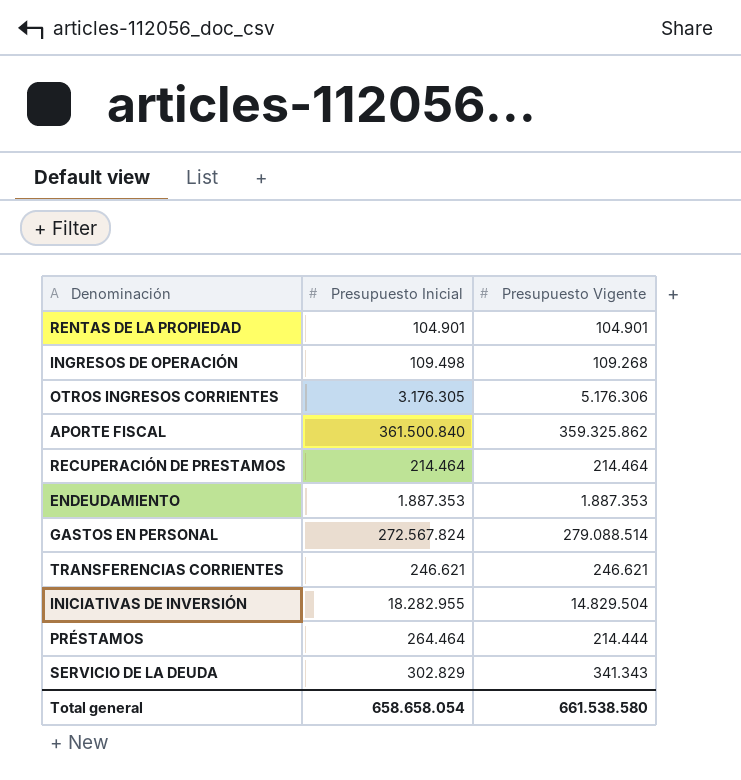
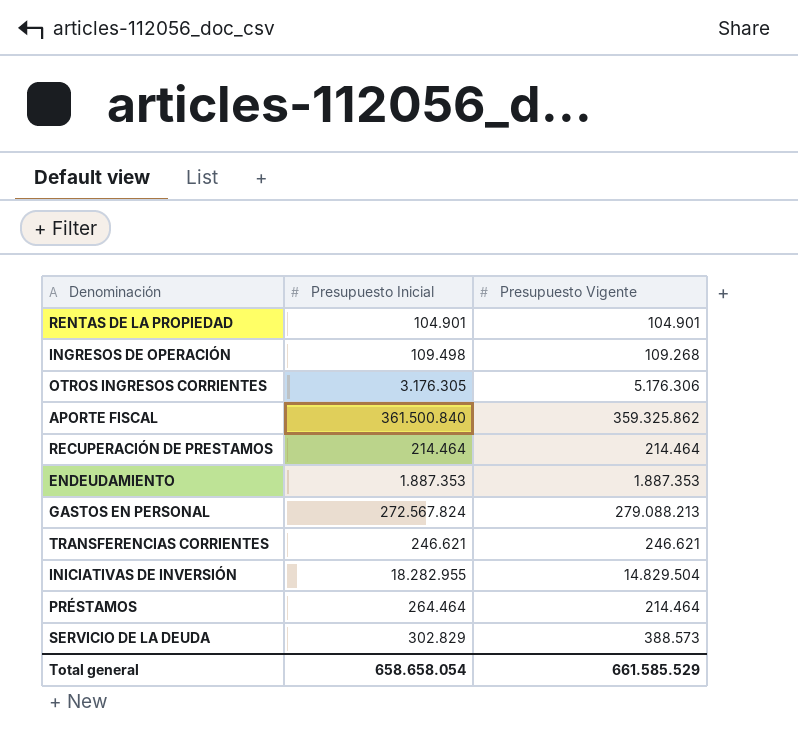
GASTOS EN PERSONAL | Presupuesto Vigente: 279.088.514 -> 279.088.213
PRÉSTAMOS | Presupuesto Vigente: 214.444 -> 214.464
SERVICIO DE LA DEUDA | Presupuesto Vigente: 341.343 -> 388.573
Total general | Presupuesto Vigente: 661.538.580 -> 661.585.529

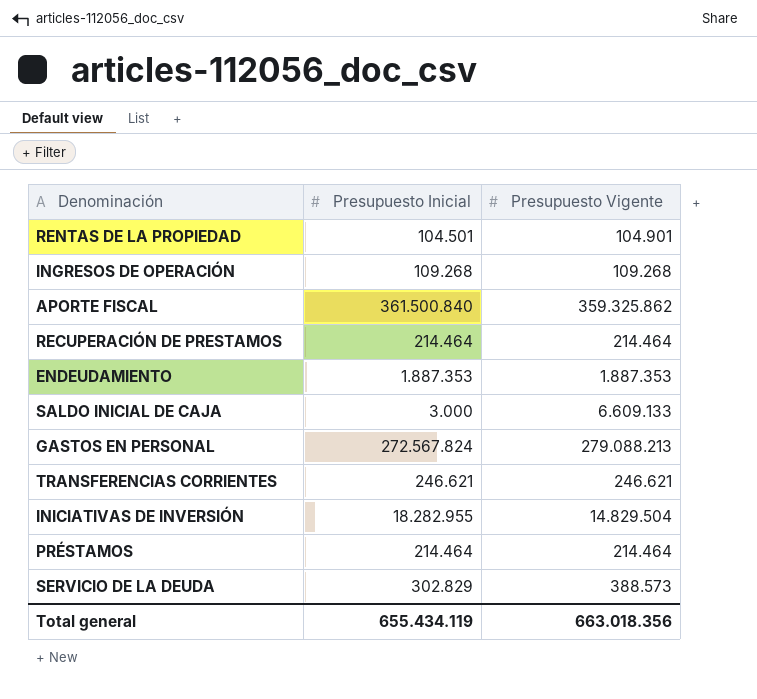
row OTROS INGRESOS CORRIENTES: 3.176.305 | 5.176.306 -> none
RENTAS DE LA PROPIEDAD | Presupuesto Inicial: 104.901 -> 104.501
INGRESOS DE OPERACIÓN | Presupuesto Inicial: 109.498 -> 109.268
row SALDO INICIAL DE CAJA: none -> 3.000 | 6.609.133
PRÉSTAMOS | Presupuesto Inicial: 264.464 -> 214.464
Total general | Presupuesto Inicial: 658.658.054 -> 655.434.119
Total general | Presupuesto Vigente: 661.585.529 -> 663.018.356

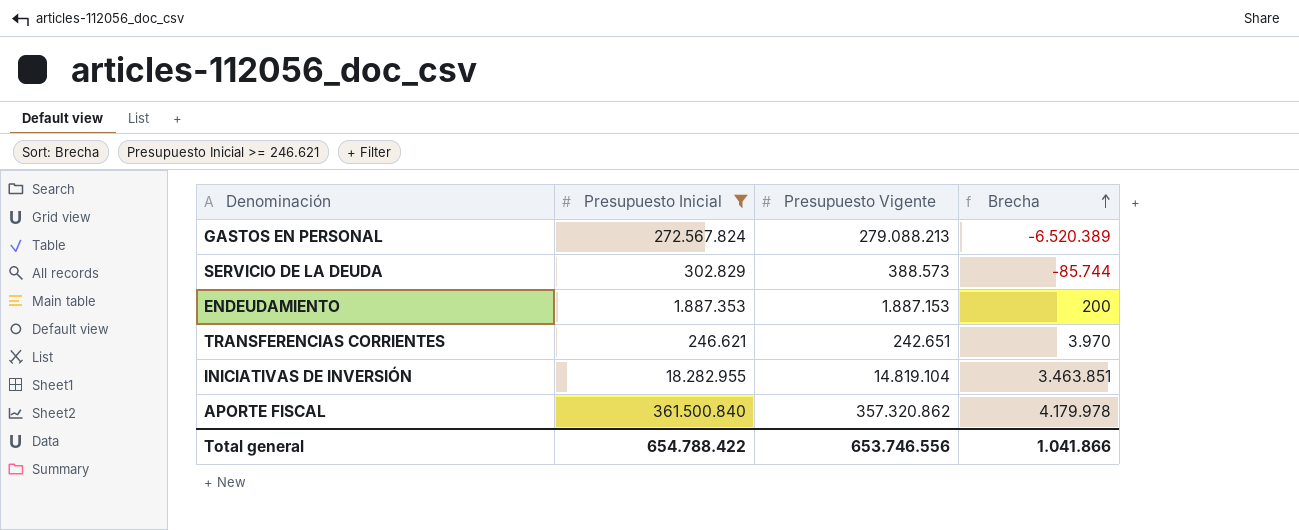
filter: none -> Presupuesto Inicial >= 246.621
row order: none -> Brecha ascending
column Brecha | formula: none -> [Presupuesto Inicial] - [Presupuesto Vigente]
ENDEUDAMIENTO | Presupuesto Vigente: 1.887.353 -> 1.887.153
TRANSFERENCIAS CORRIENTES | Presupuesto Vigente: 246.621 -> 242.651
INICIATIVAS DE INVERSIÓN | Presupuesto Vigente: 14.829.504 -> 14.819.104
APORTE FISCAL | Presupuesto Vigente: 359.325.862 -> 357.320.862
Total general | Presupuesto Inicial: 655.434.119 -> 654.788.422
Total general | Presupuesto Vigente: 663.018.356 -> 653.746.556

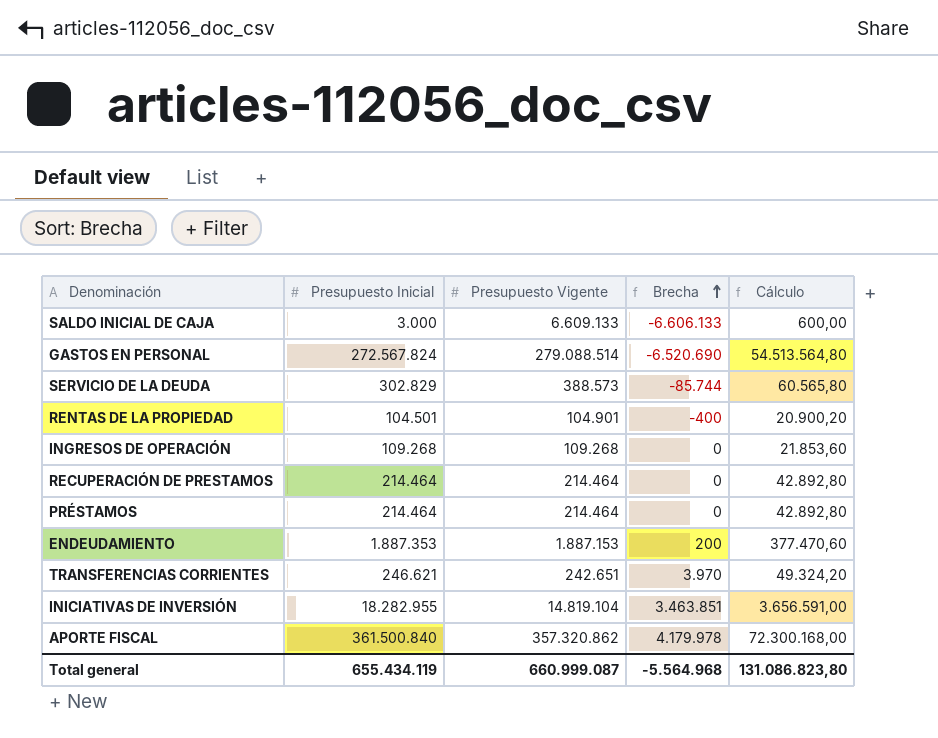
filter: Presupuesto Inicial >= 246.621 -> none
column Cálculo | formula: none -> [Presupuesto Inicial] * 0,2
GASTOS EN PERSONAL | Presupuesto Vigente: 279.088.213 -> 279.088.514
GASTOS EN PERSONAL | Brecha: -6.520.389 -> -6.520.690
Total general | Presupuesto Inicial: 654.788.422 -> 655.434.119
Total general | Presupuesto Vigente: 653.746.556 -> 660.999.087
Total general | Brecha: 1.041.866 -> -5.564.968

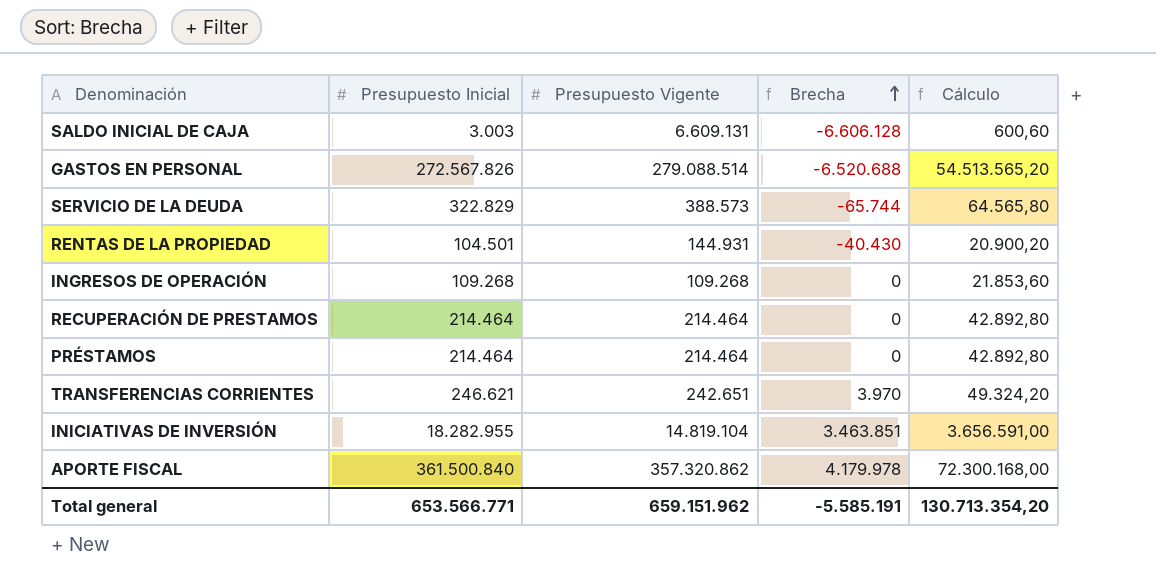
row ENDEUDAMIENTO: 1.887.353 | 1.887.153 | 200 | 377.470,60 -> none
SALDO INICIAL DE CAJA | Presupuesto Inicial: 3.000 -> 3.003
SALDO INICIAL DE CAJA | Presupuesto Vigente: 6.609.133 -> 6.609.131
SALDO INICIAL DE CAJA | Brecha: -6.606.133 -> -6.606.128
SALDO INICIAL DE CAJA | Cálculo: 600,00 -> 600,60
GASTOS EN PERSONAL | Presupuesto Inicial: 272.567.824 -> 272.567.826
GASTOS EN PERSONAL | Brecha: -6.520.690 -> -6.520.688
GASTOS EN PERSONAL | Cálculo: 54.513.564,80 -> 54.513.565,20
SERVICIO DE LA DEUDA | Presupuesto Inicial: 302.829 -> 322.829
SERVICIO DE LA DEUDA | Brecha: -85.744 -> -65.744
SERVICIO DE LA DEUDA | Cálculo: 60.565,80 -> 64.565,80
RENTAS DE LA PROPIEDAD | Presupuesto Vigente: 104.901 -> 144.931
RENTAS DE LA PROPIEDAD | Brecha: -400 -> -40.430
Total general | Presupuesto Inicial: 655.434.119 -> 653.566.771
Total general | Presupuesto Vigente: 660.999.087 -> 659.151.962
Total general | Brecha: -5.564.968 -> -5.585.191
Total general | Cálculo: 131.086.823,80 -> 130.713.354,20

